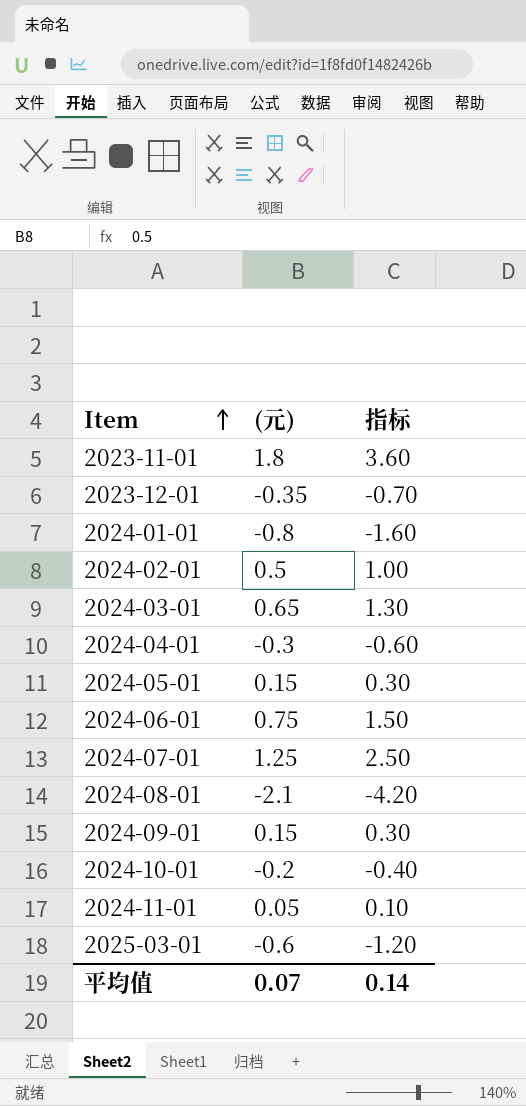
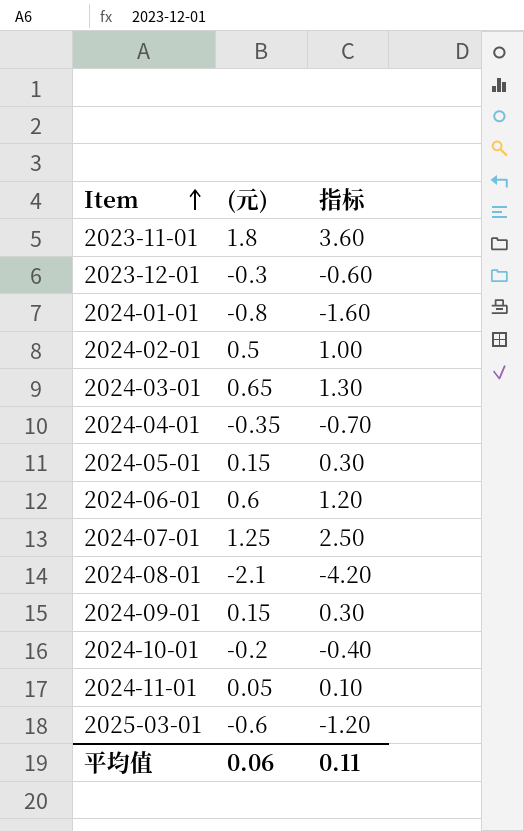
2023-12-01 | (元): -0.35 -> -0.3
2023-12-01 | 指标: -0.70 -> -0.60
2024-04-01 | (元): -0.3 -> -0.35
2024-04-01 | 指标: -0.60 -> -0.70
2024-06-01 | (元): 0.75 -> 0.6
2024-06-01 | 指标: 1.50 -> 1.20
平均值 | (元): 0.07 -> 0.06
平均值 | 指标: 0.14 -> 0.11

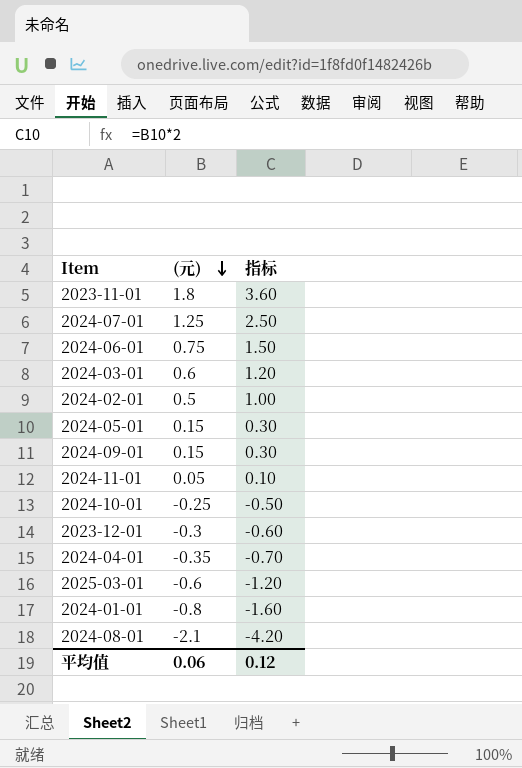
row order: Item ascending -> (元) descending
2024-06-01 | (元): 0.6 -> 0.75
2024-06-01 | 指标: 1.20 -> 1.50
2024-03-01 | (元): 0.65 -> 0.6
2024-03-01 | 指标: 1.30 -> 1.20
2024-10-01 | (元): -0.2 -> -0.25
2024-10-01 | 指标: -0.40 -> -0.50
平均值 | 指标: 0.11 -> 0.12

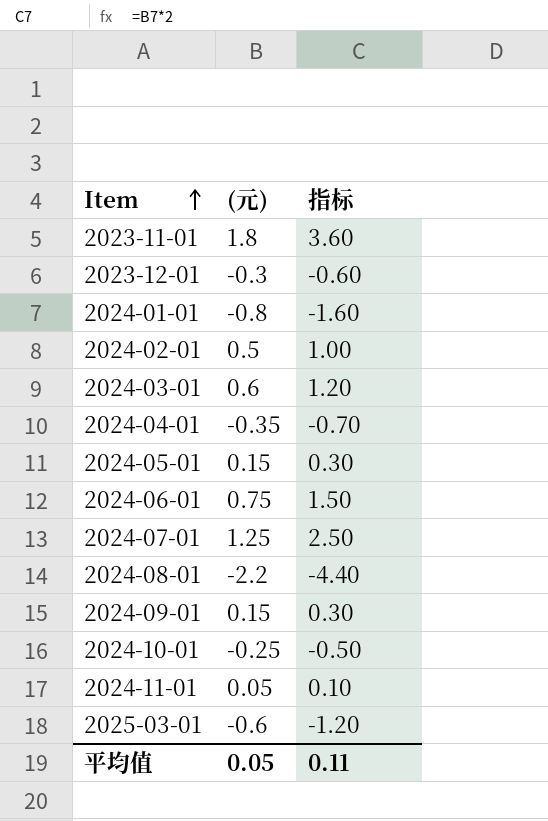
row order: (元) descending -> Item ascending
2024-08-01 | (元): -2.1 -> -2.2
2024-08-01 | 指标: -4.20 -> -4.40
平均值 | (元): 0.06 -> 0.05
平均值 | 指标: 0.12 -> 0.11

